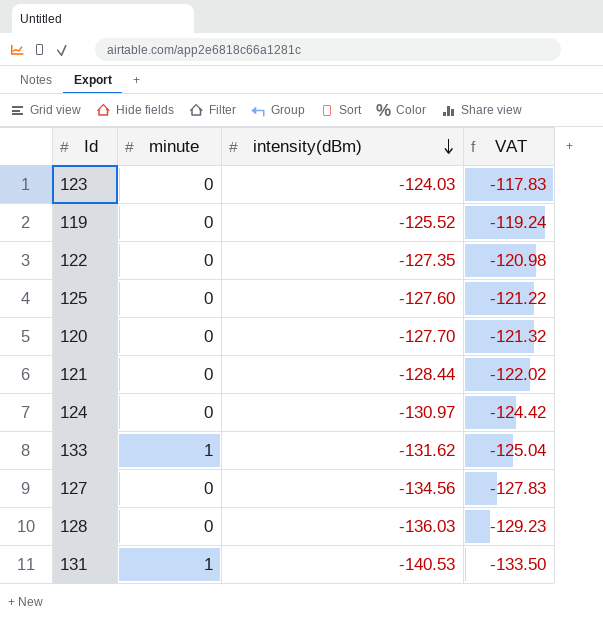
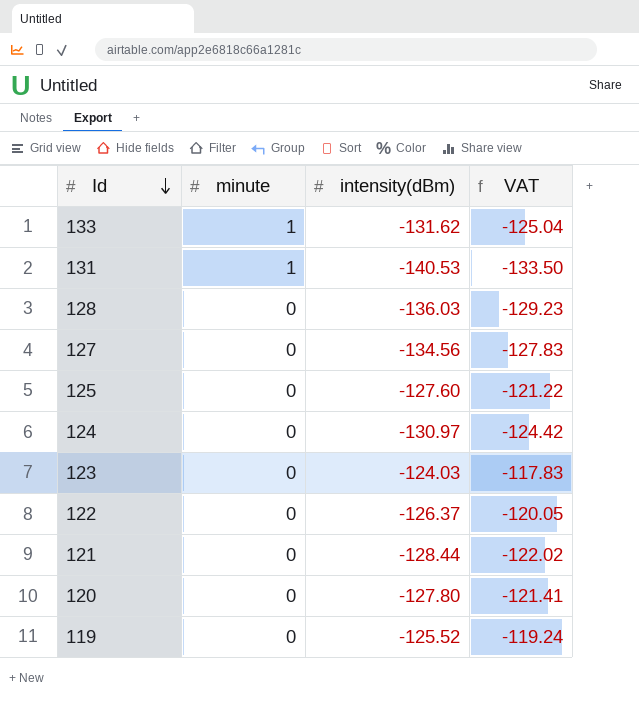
row order: intensity(dBm) descending -> Id descending
122 | intensity(dBm): -127.35 -> -126.37
122 | VAT: -120.98 -> -120.05
120 | intensity(dBm): -127.70 -> -127.80
120 | VAT: -121.32 -> -121.41

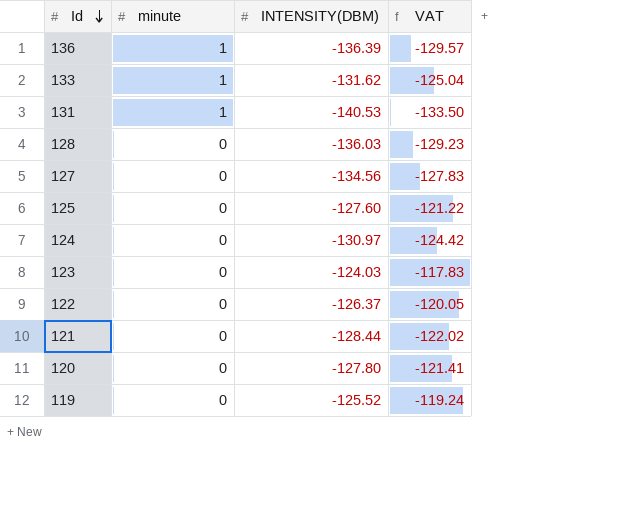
column name: intensity(dBm) -> INTENSITY(DBM)
row 136: none -> 1 | -136.39 | -129.57

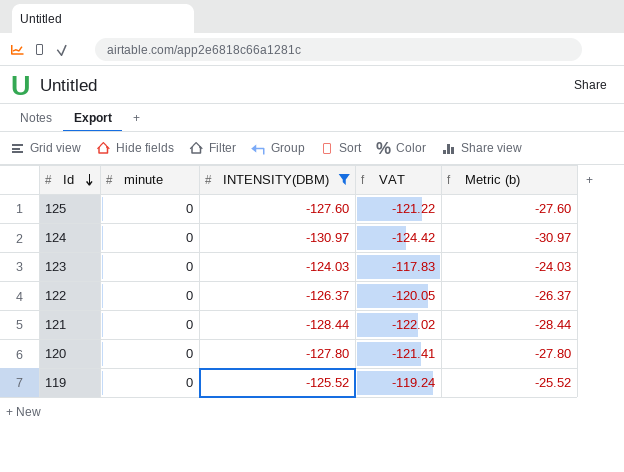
filter: none -> INTENSITY(DBM) >= -130.97
column Metric (b) | formula: none -> [INTENSITY(DBM)] + 100

